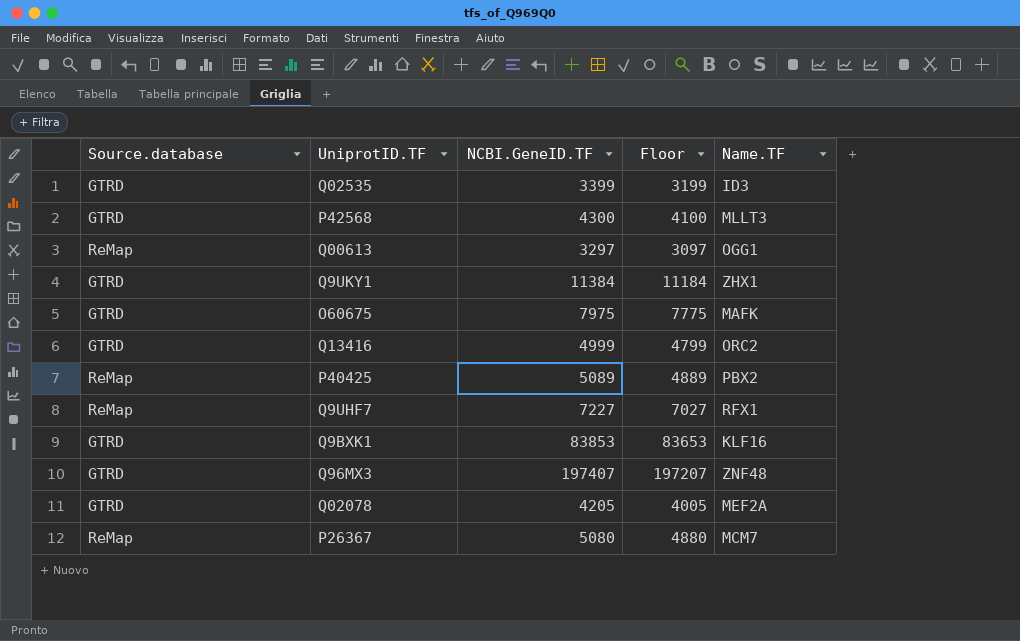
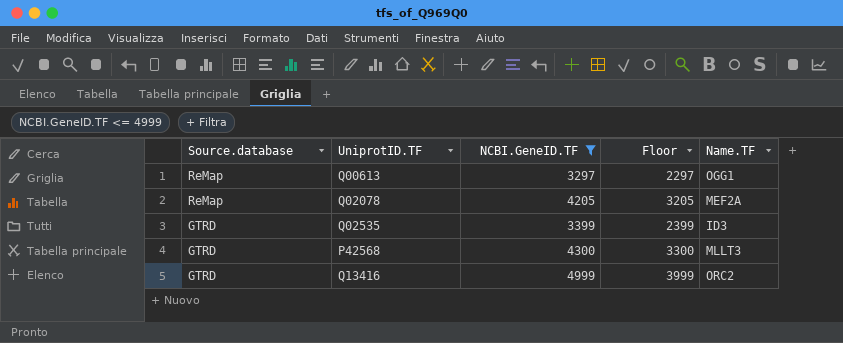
filter: none -> NCBI.GeneID.TF <= 4999
row order: none -> Source.database descending
column Floor | formula: [NCBI.GeneID.TF] - 200 -> [NCBI.GeneID.TF] - 1000
Q02078 | Source.database: GTRD -> ReMap

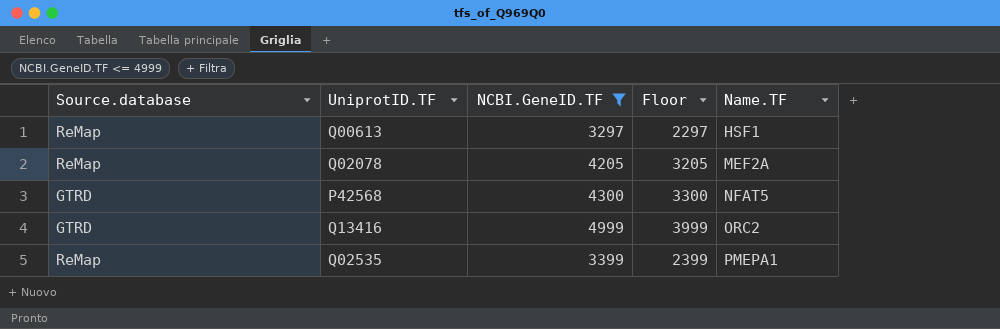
row order: Source.database descending -> Name.TF ascending
Q00613 | Name.TF: OGG1 -> HSF1
P42568 | Name.TF: MLLT3 -> NFAT5
Q02535 | Source.database: GTRD -> ReMap
Q02535 | Name.TF: ID3 -> PMEPA1

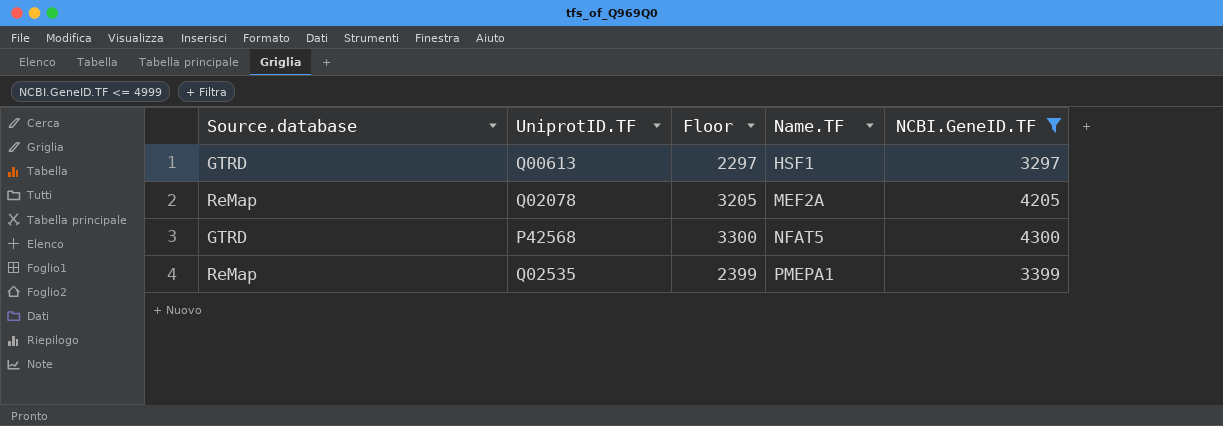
column NCBI.GeneID.TF | position: 3 -> 5
row Q13416: GTRD | 4999 | 3999 | ORC2 -> none
Q00613 | Source.database: ReMap -> GTRD

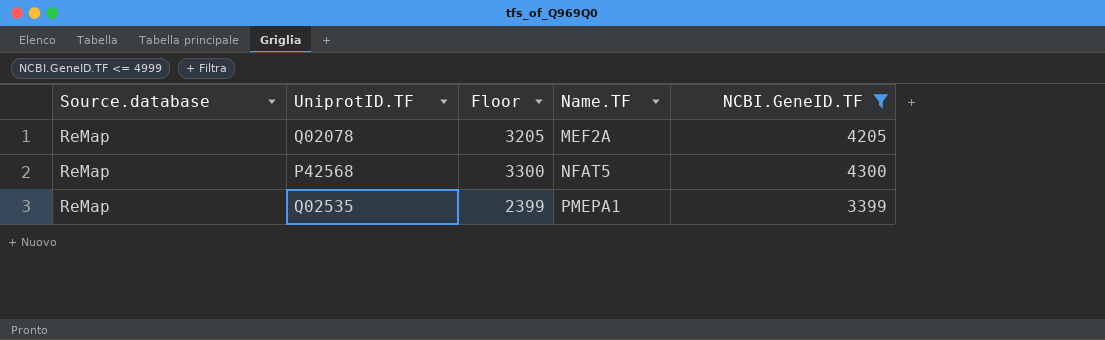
row Q00613: GTRD | 2297 | HSF1 | 3297 -> none
P42568 | Source.database: GTRD -> ReMap

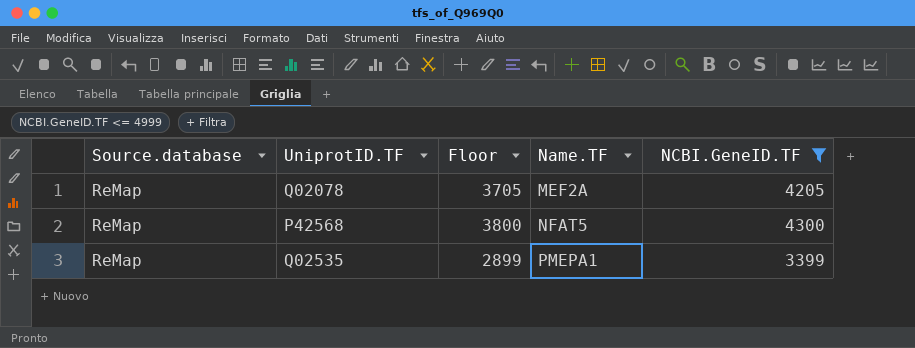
column Floor | formula: [NCBI.GeneID.TF] - 1000 -> [NCBI.GeneID.TF] - 500

